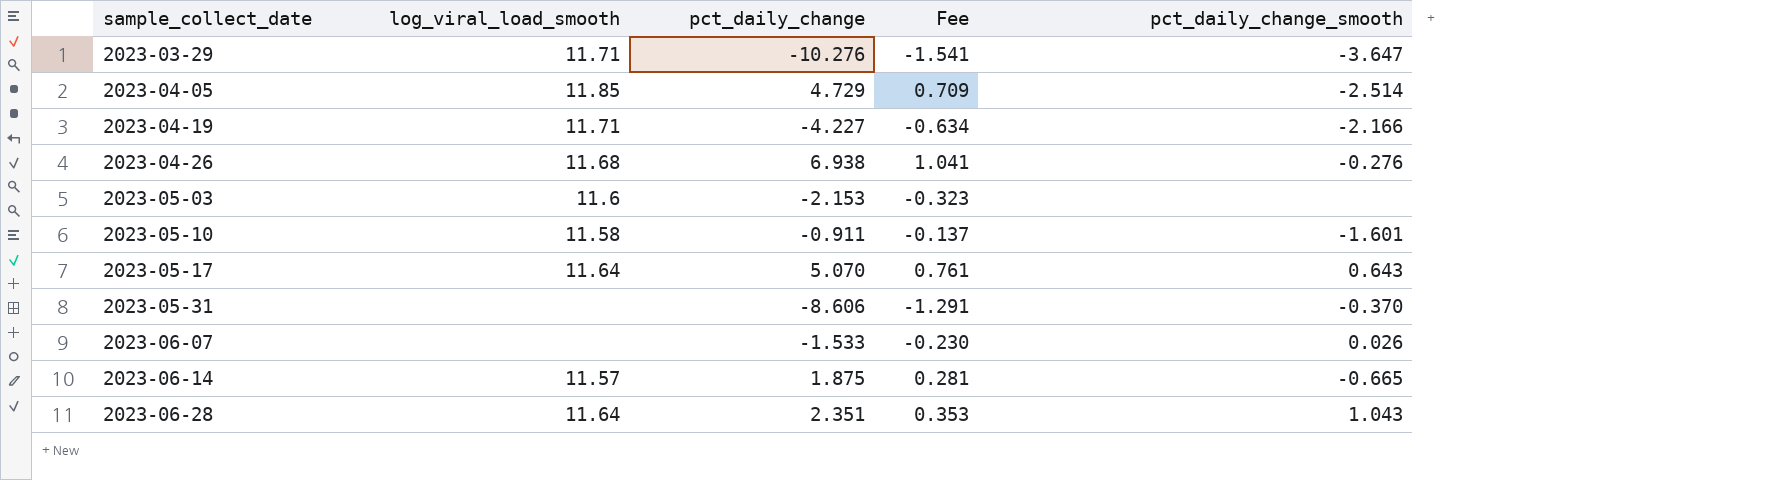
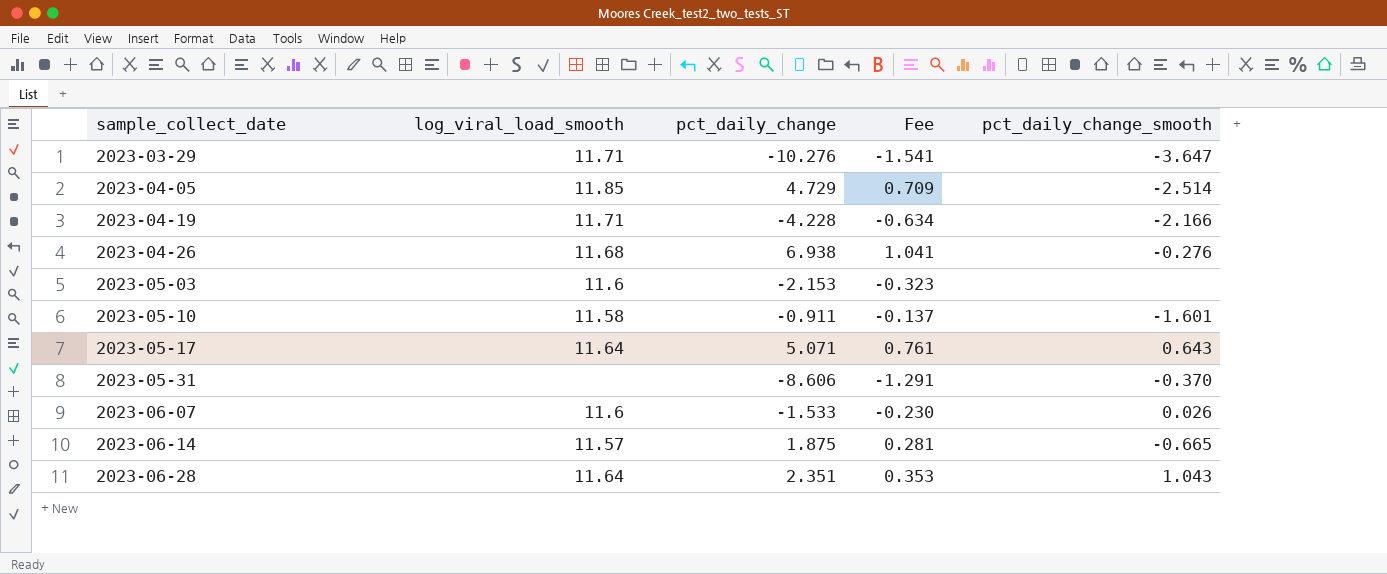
2023-04-19 | pct_daily_change: -4.227 -> -4.228
2023-05-17 | pct_daily_change: 5.070 -> 5.071
2023-06-07 | log_viral_load_smooth: none -> 11.6

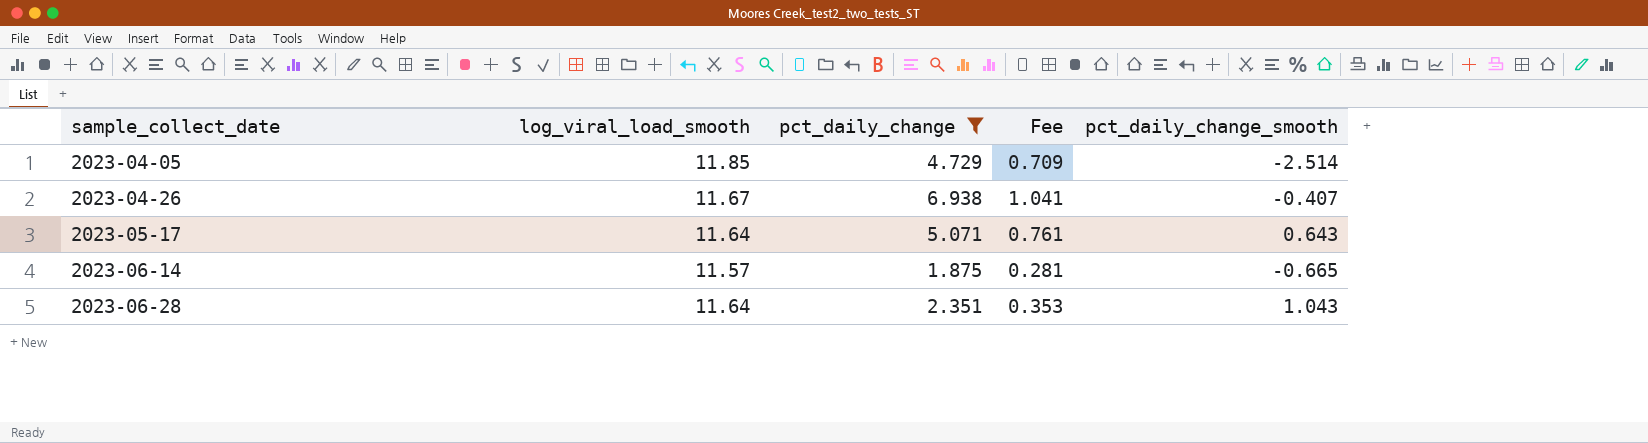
filter: none -> pct_daily_change >= 1.875
2023-04-26 | log_viral_load_smooth: 11.68 -> 11.67
2023-04-26 | pct_daily_change_smooth: -0.276 -> -0.407

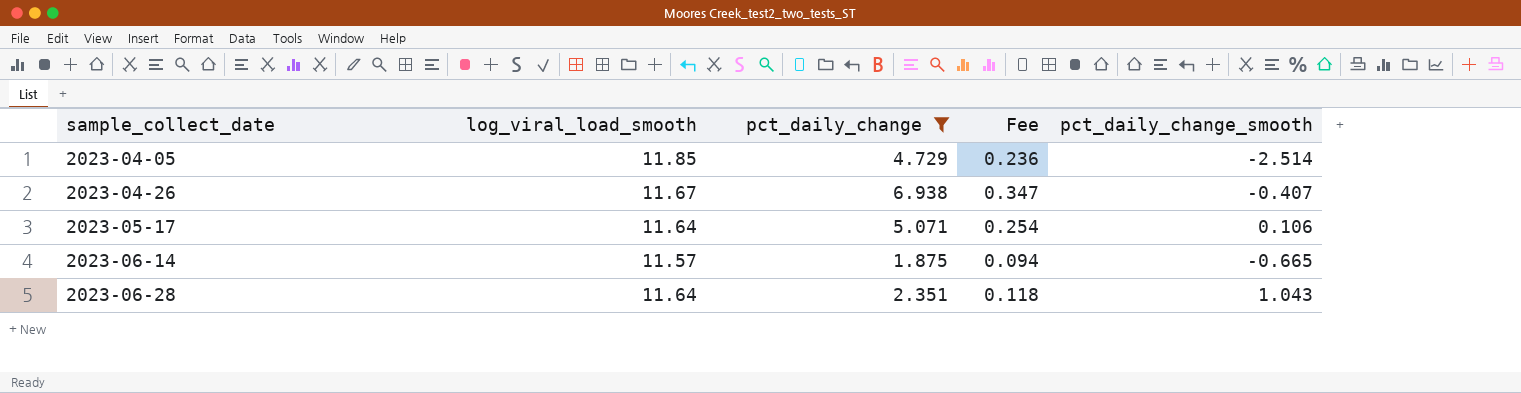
column Fee | formula: [pct_daily_change] * 0.15 -> [pct_daily_change] * 0.05
2023-05-17 | pct_daily_change_smooth: 0.643 -> 0.106

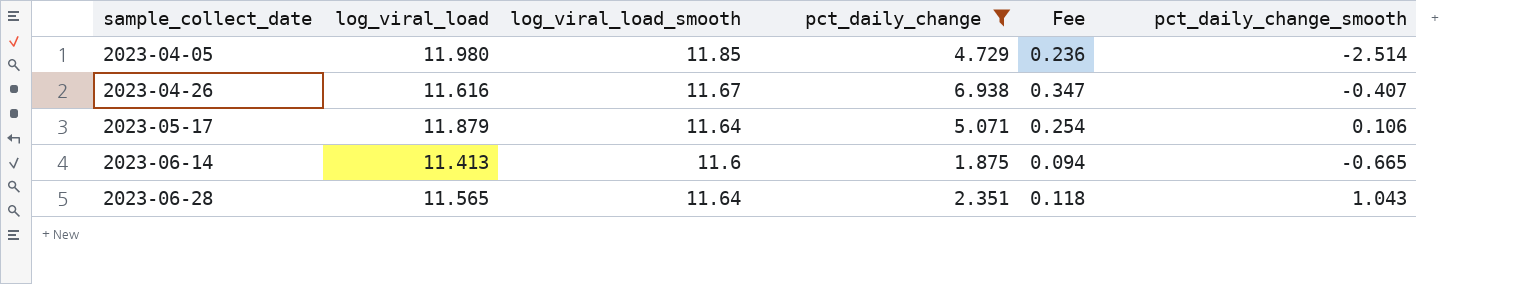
column log_viral_load | position: none -> 2
2023-06-14 | log_viral_load_smooth: 11.57 -> 11.6

